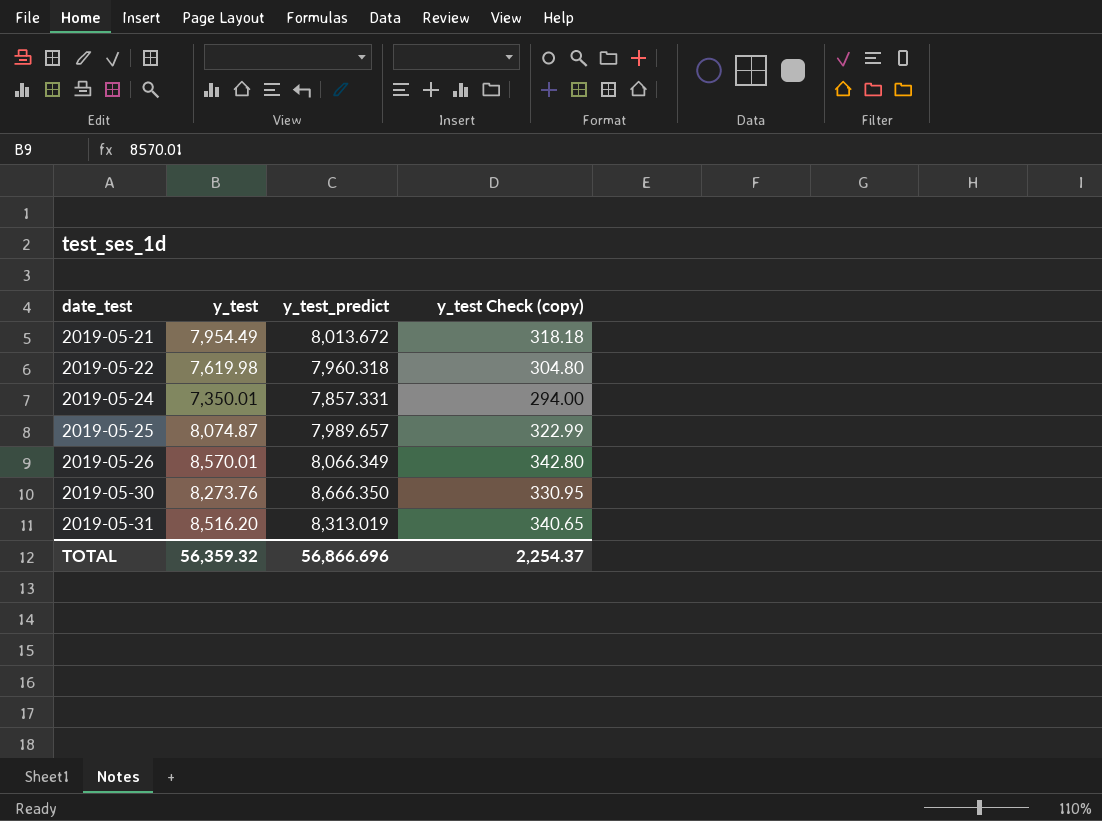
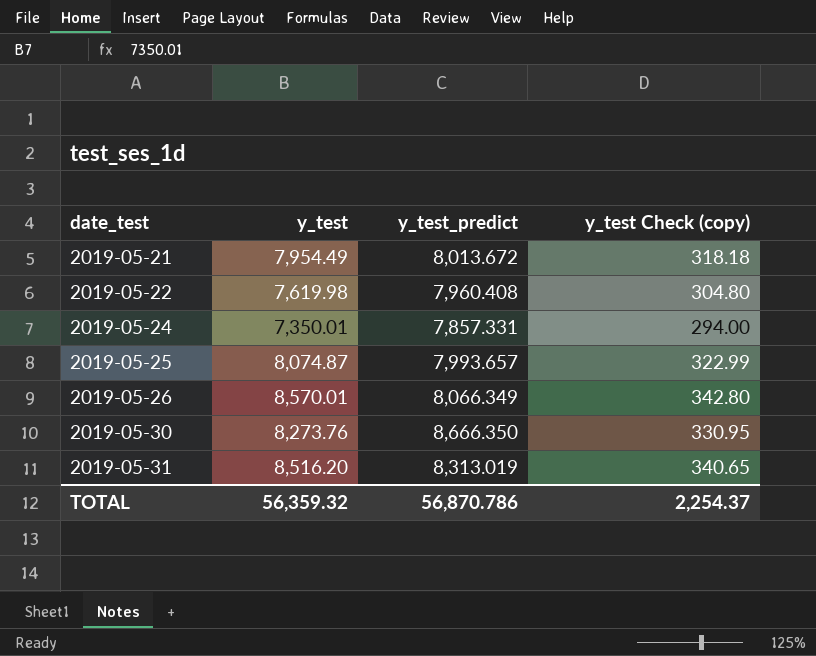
2019-05-22 | y_test_predict: 7,960.318 -> 7,960.408
2019-05-25 | y_test_predict: 7,989.657 -> 7,993.657
TOTAL | y_test_predict: 56,866.696 -> 56,870.786

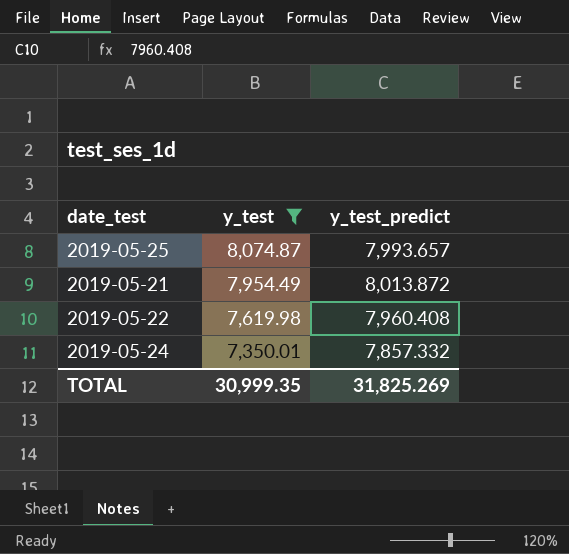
filter: none -> y_test <= 8,074.87
row order: date_test ascending -> y_test descending
column y_test Check (copy) | formula: [y_test] * 0.04 -> none
2019-05-21 | y_test_predict: 8,013.672 -> 8,013.872
2019-05-24 | y_test_predict: 7,857.331 -> 7,857.332
TOTAL | y_test: 56,359.32 -> 30,999.35
TOTAL | y_test_predict: 56,870.786 -> 31,825.269

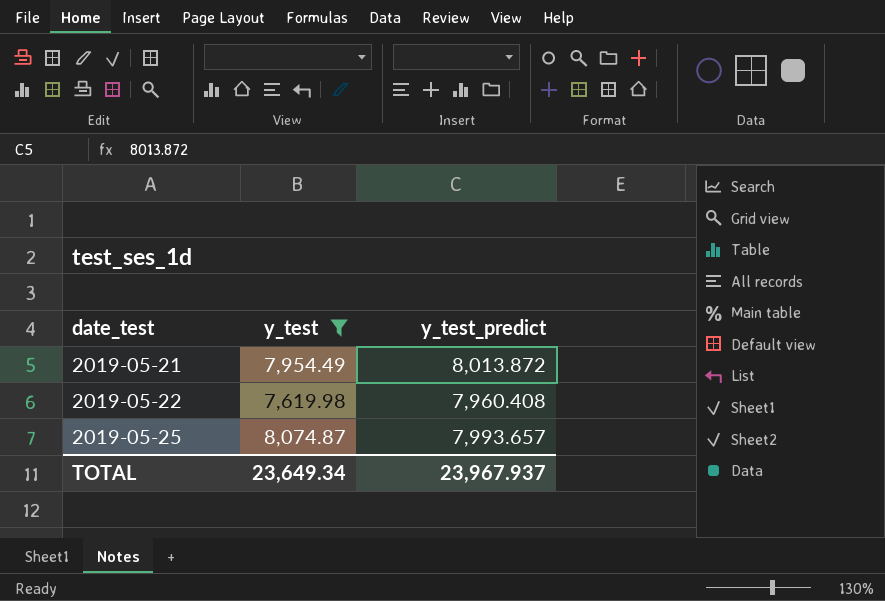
row order: y_test descending -> date_test ascending
row 2019-05-24: 7,350.01 | 7,857.332 -> none
TOTAL | y_test: 30,999.35 -> 23,649.34
TOTAL | y_test_predict: 31,825.269 -> 23,967.937

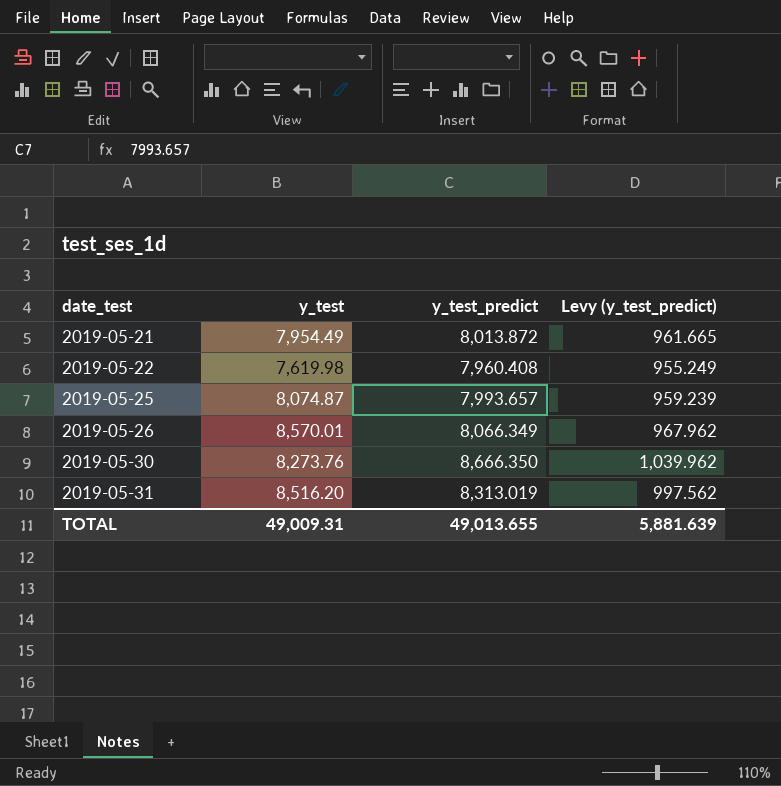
filter: y_test <= 8,074.87 -> none
column Levy (y_test_predict) | formula: none -> [y_test_predict] * 0.12
TOTAL | y_test: 23,649.34 -> 49,009.31
TOTAL | y_test_predict: 23,967.937 -> 49,013.655

